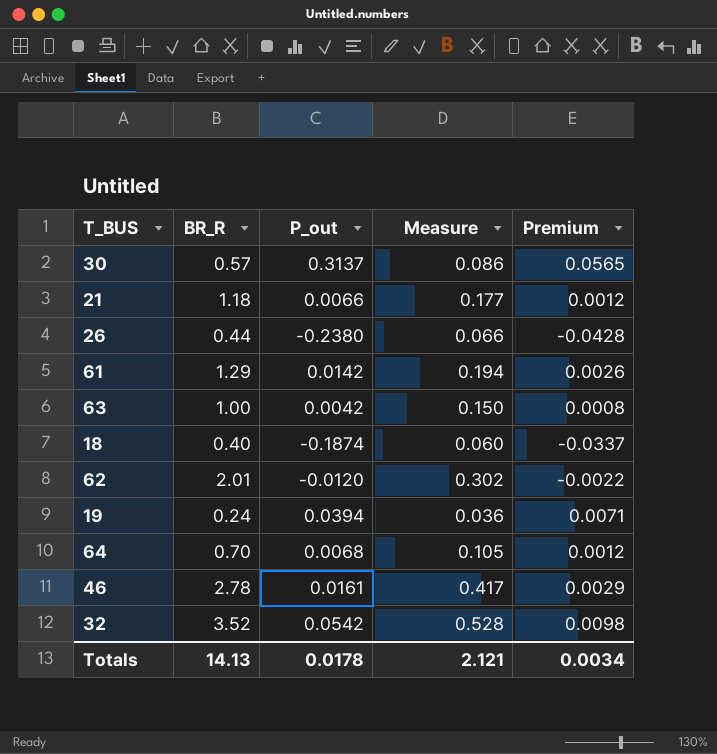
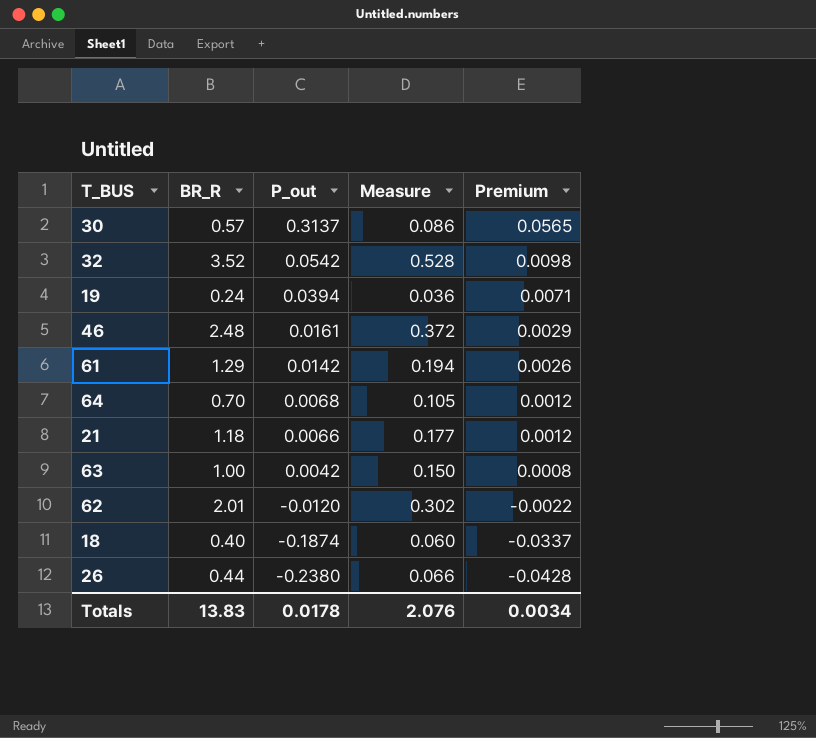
row order: none -> P_out descending
46 | BR_R: 2.78 -> 2.48
46 | Measure: 0.417 -> 0.372
Totals | BR_R: 14.13 -> 13.83
Totals | Measure: 2.121 -> 2.076

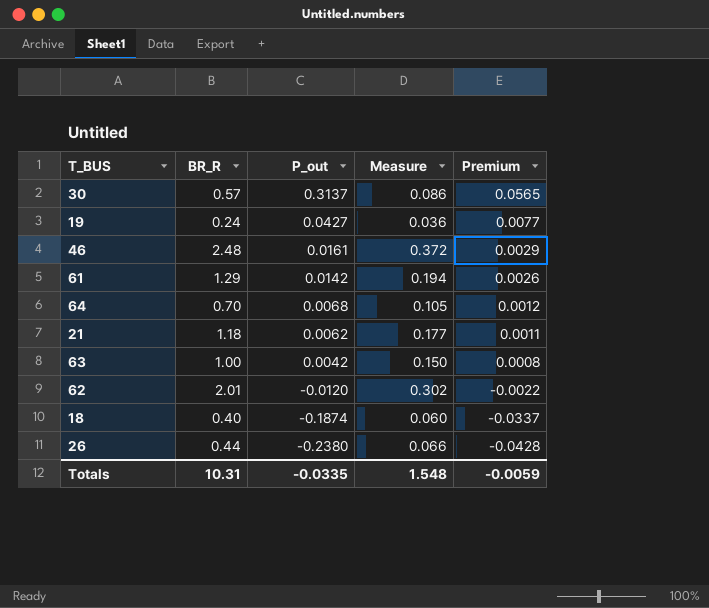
row 32: 3.52 | 0.0542 | 0.528 | 0.0098 -> none
19 | P_out: 0.0394 -> 0.0427
19 | Premium: 0.0071 -> 0.0077
21 | P_out: 0.0066 -> 0.0062
21 | Premium: 0.0012 -> 0.0011
Totals | BR_R: 13.83 -> 10.31
Totals | P_out: 0.0178 -> -0.0335
Totals | Measure: 2.076 -> 1.548
Totals | Premium: 0.0034 -> -0.0059

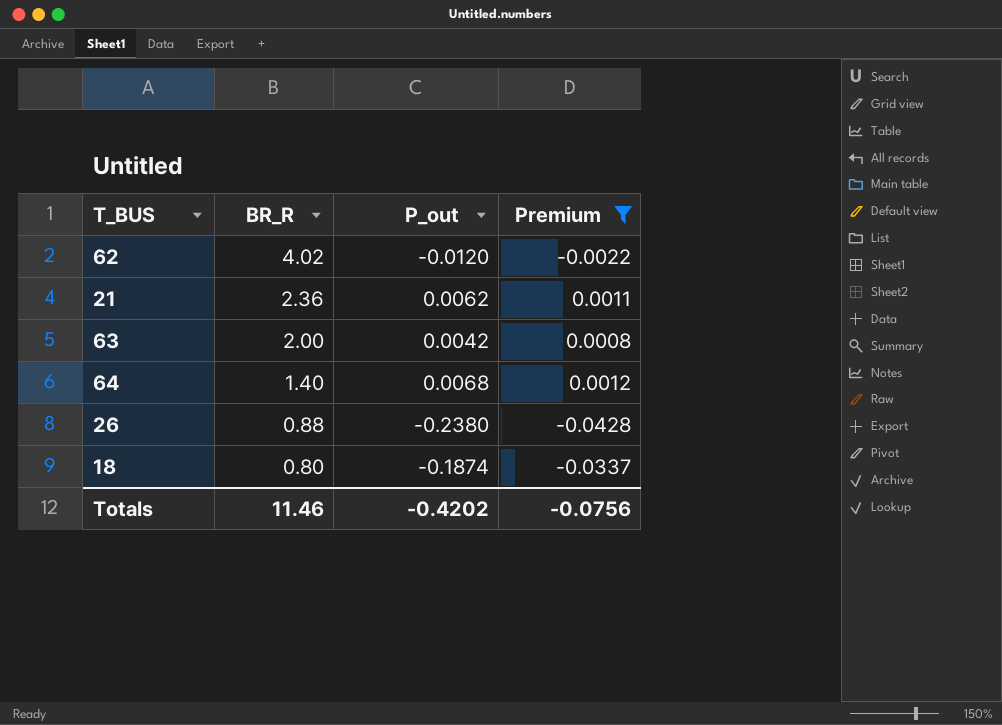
filter: none -> Premium <= 0.0012
row order: P_out descending -> BR_R descending
column Measure | formula: [BR_R] * 0.15 -> none
62 | BR_R: 2.01 -> 4.02
21 | BR_R: 1.18 -> 2.36
63 | BR_R: 1.00 -> 2.00
64 | BR_R: 0.70 -> 1.40
26 | BR_R: 0.44 -> 0.88
18 | BR_R: 0.40 -> 0.80
Totals | BR_R: 10.31 -> 11.46
Totals | P_out: -0.0335 -> -0.4202
Totals | Premium: -0.0059 -> -0.0756

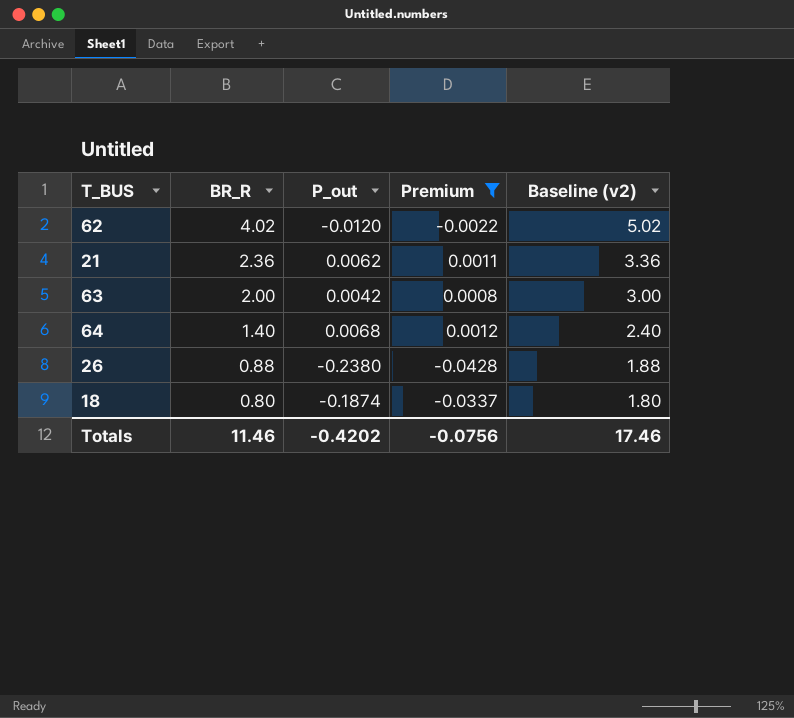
column Baseline (v2) | formula: none -> [BR_R] + 1

